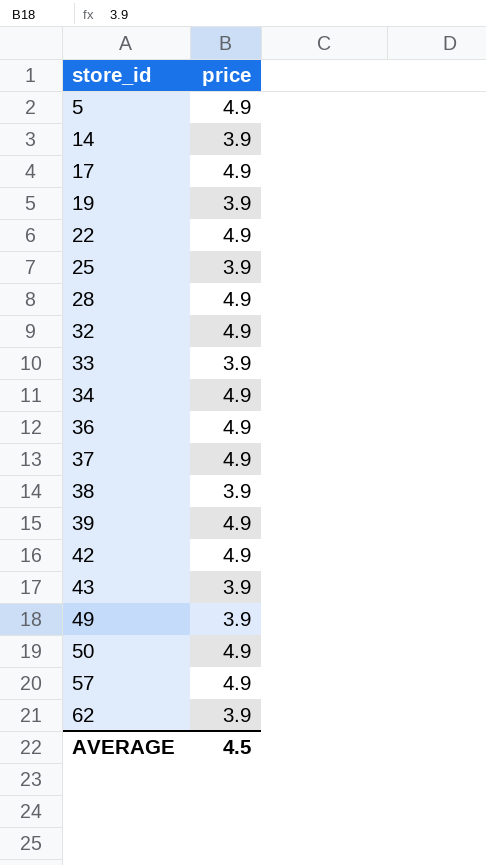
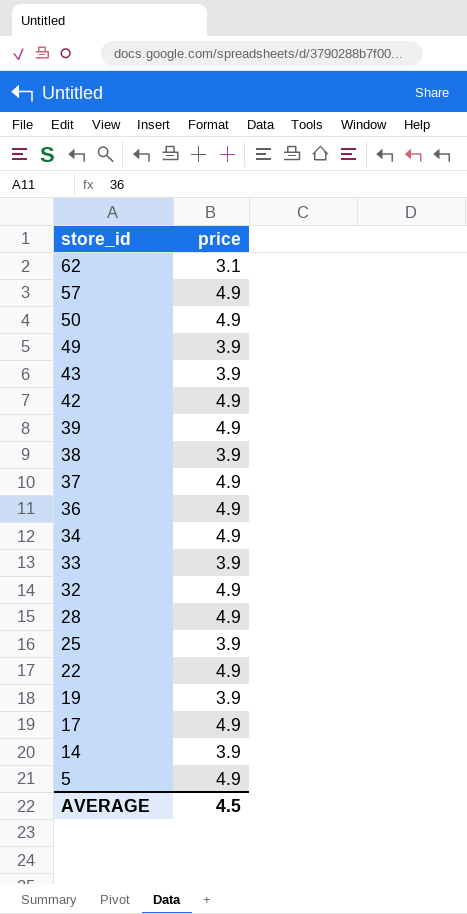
row order: store_id ascending -> store_id descending
62 | price: 3.9 -> 3.1

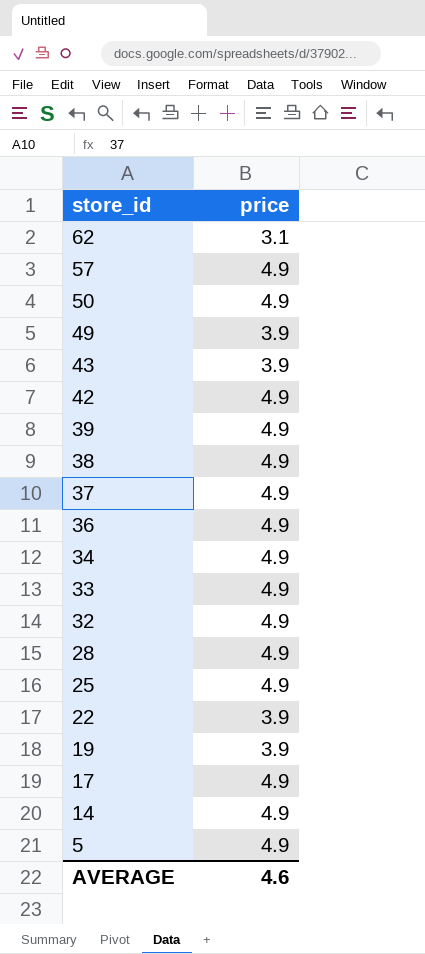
38 | price: 3.9 -> 4.9
33 | price: 3.9 -> 4.9
25 | price: 3.9 -> 4.9
22 | price: 4.9 -> 3.9
14 | price: 3.9 -> 4.9
AVERAGE | price: 4.5 -> 4.6

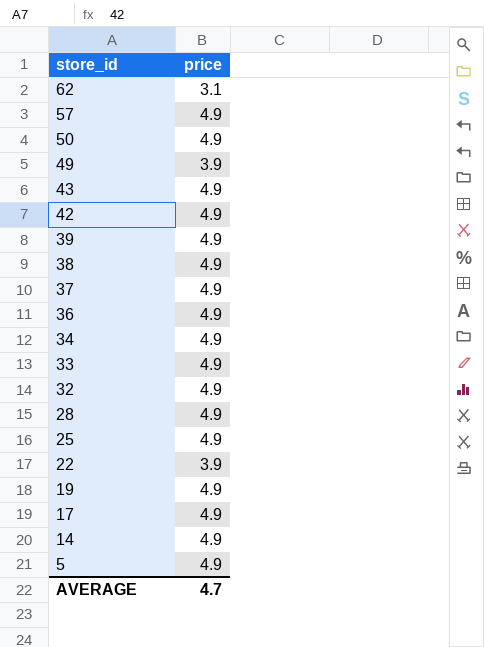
43 | price: 3.9 -> 4.9
19 | price: 3.9 -> 4.9
AVERAGE | price: 4.6 -> 4.7

